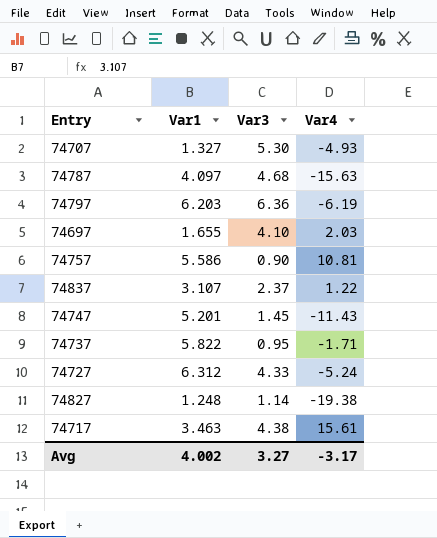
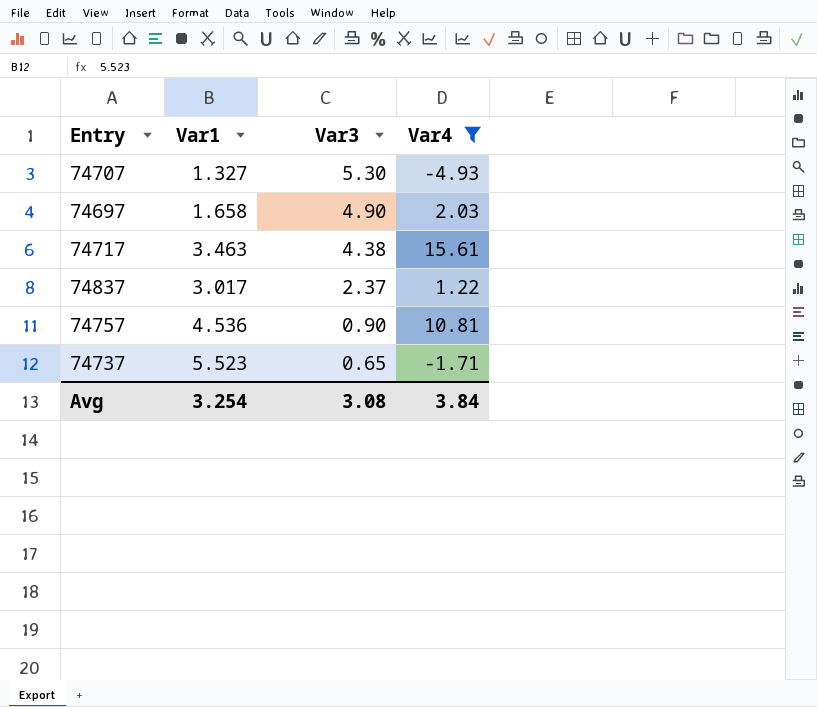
filter: none -> Var4 >= -4.93
row order: none -> Var3 descending
74697 | Var1: 1.655 -> 1.658
74697 | Var3: 4.10 -> 4.90
74837 | Var1: 3.107 -> 3.017
74757 | Var1: 5.586 -> 4.536
74737 | Var1: 5.822 -> 5.523
74737 | Var3: 0.95 -> 0.65
Avg | Var1: 4.002 -> 3.254
Avg | Var3: 3.27 -> 3.08
Avg | Var4: -3.17 -> 3.84

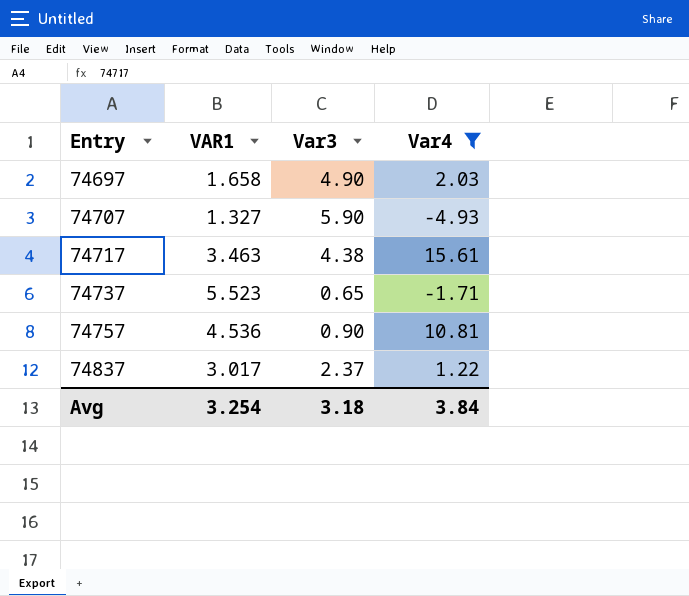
row order: Var3 descending -> Entry ascending
column name: Var1 -> VAR1
74707 | Var3: 5.30 -> 5.90
Avg | Var3: 3.08 -> 3.18

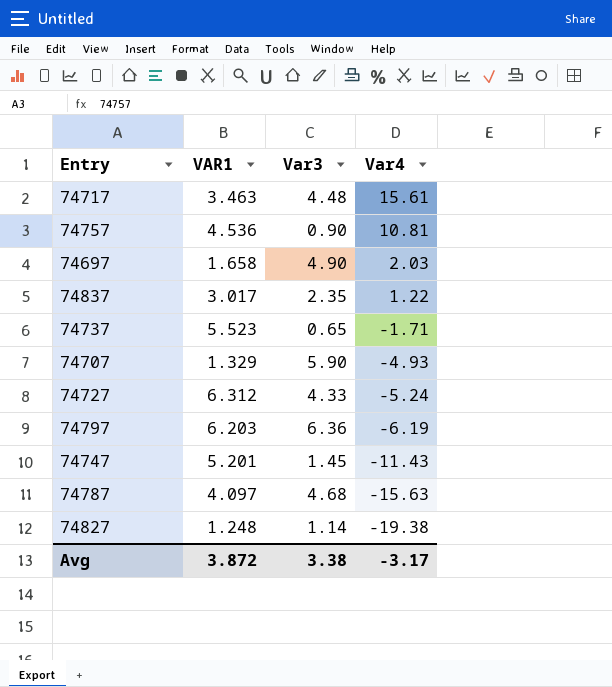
filter: Var4 >= -4.93 -> none
row order: Entry ascending -> Var4 descending
74717 | Var3: 4.38 -> 4.48
74837 | Var3: 2.37 -> 2.35
74707 | VAR1: 1.327 -> 1.329
Avg | VAR1: 3.254 -> 3.872
Avg | Var3: 3.18 -> 3.38
Avg | Var4: 3.84 -> -3.17

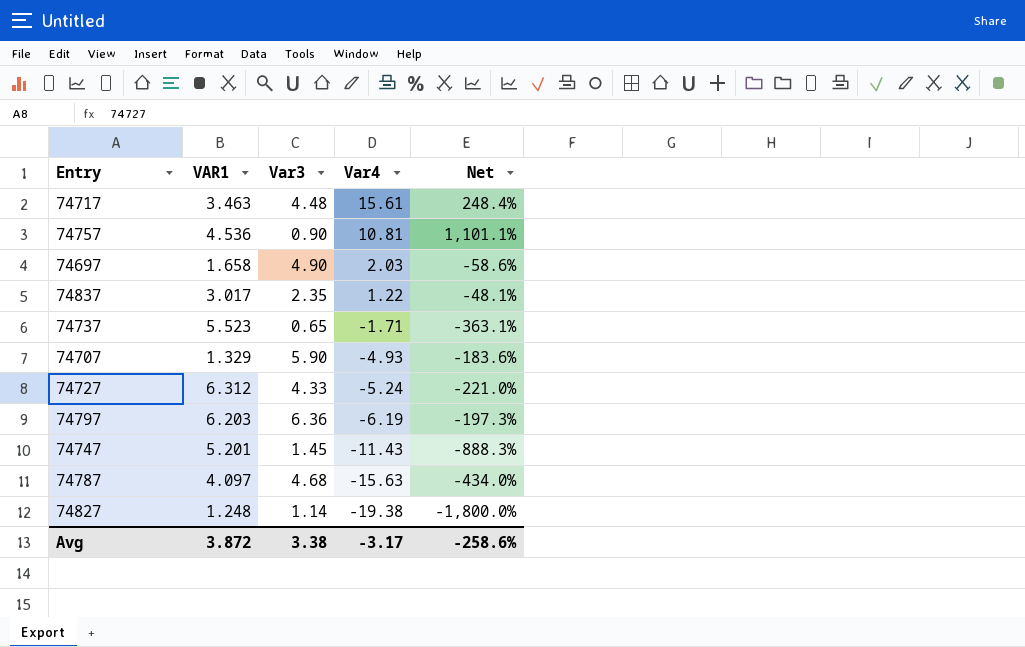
column Net | formula: none -> ([Var4] - [Var3]) / [Var3]

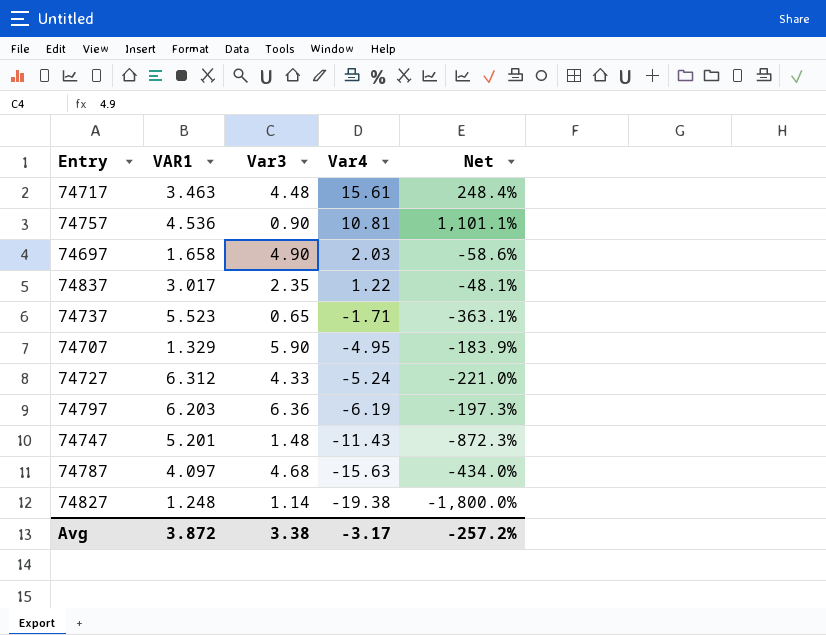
74707 | Var4: -4.93 -> -4.95
74707 | Net: -183.6% -> -183.9%
74747 | Var3: 1.45 -> 1.48
74747 | Net: -888.3% -> -872.3%
Avg | Net: -258.6% -> -257.2%

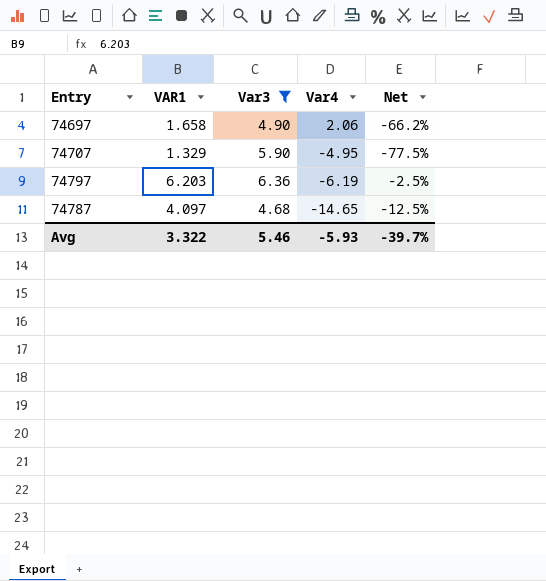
filter: none -> Var3 >= 4.68
column Net | formula: ([Var4] - [Var3]) / [Var3] -> ([VAR1] - [Var3]) / [Var3]
74697 | Var4: 2.03 -> 2.06
74787 | Var4: -15.63 -> -14.65
Avg | VAR1: 3.872 -> 3.322
Avg | Var3: 3.38 -> 5.46
Avg | Var4: -3.17 -> -5.93
Avg | Net: -257.2% -> -39.7%

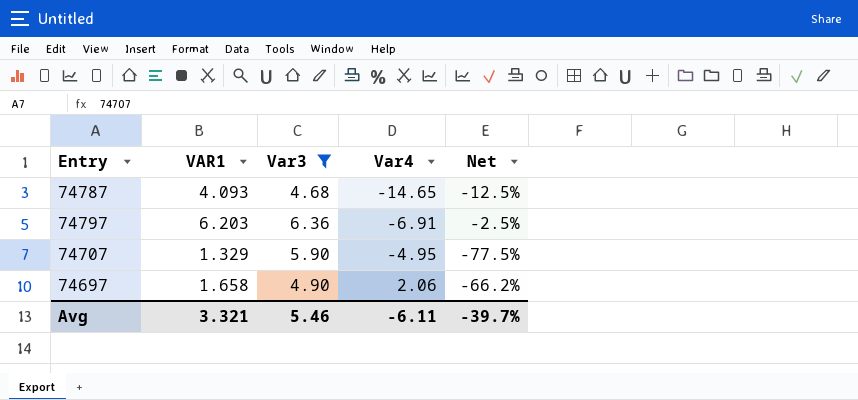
row order: Var4 descending -> Var4 ascending
74787 | VAR1: 4.097 -> 4.093
74797 | Var4: -6.19 -> -6.91
Avg | VAR1: 3.322 -> 3.321
Avg | Var4: -5.93 -> -6.11

